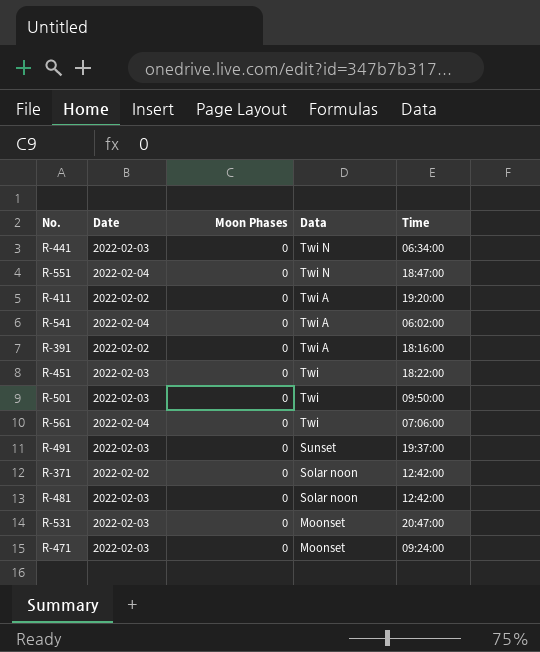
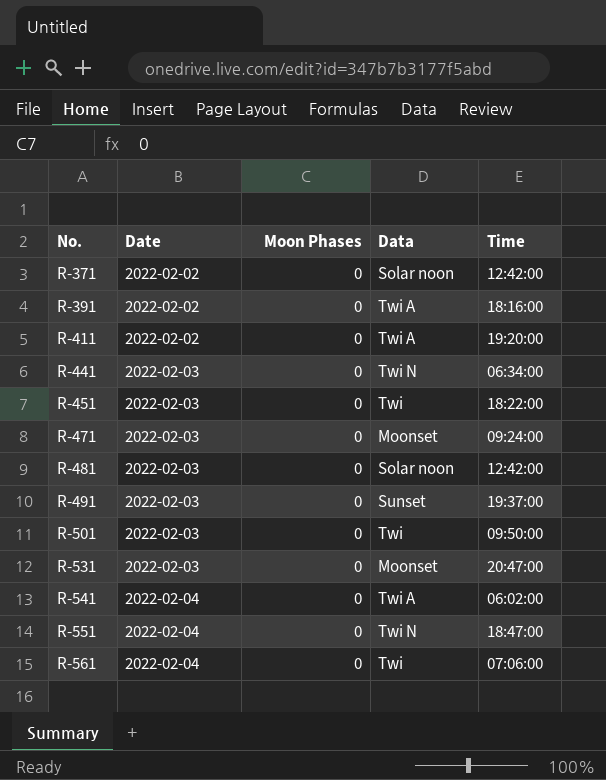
row order: Data descending -> No. ascending

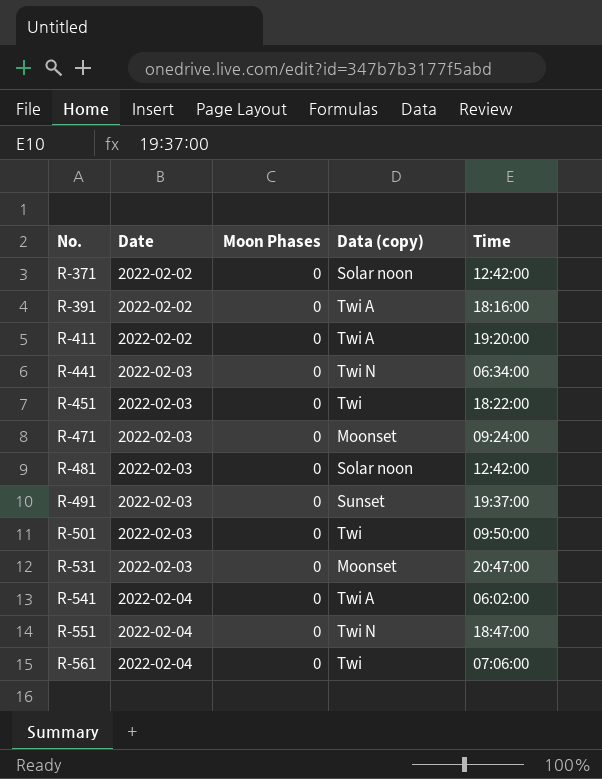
column name: Data -> Data (copy)

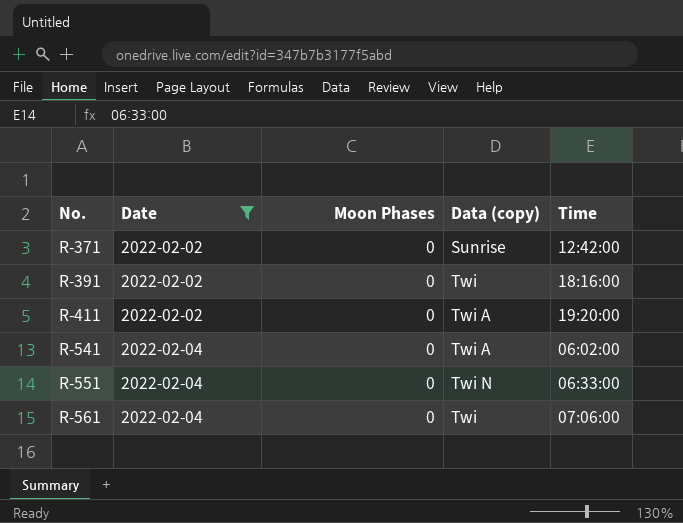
filter: none -> Date != 2022-02-03
R-371 | Data (copy): Solar noon -> Sunrise
R-391 | Data (copy): Twi A -> Twi
R-551 | Time: 18:47:00 -> 06:33:00

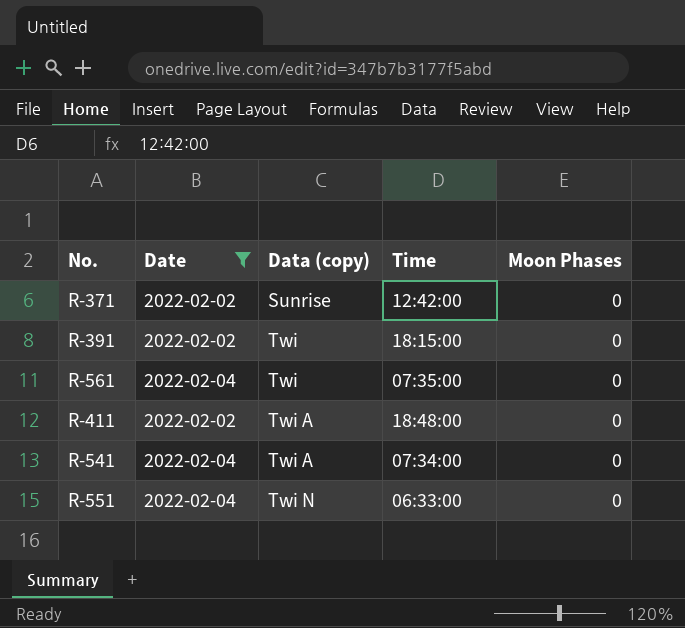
row order: No. ascending -> Data (copy) ascending
column Moon Phases | position: 3 -> 5
R-391 | Time: 18:16:00 -> 18:15:00
R-561 | Time: 07:06:00 -> 07:35:00
R-411 | Time: 19:20:00 -> 18:48:00
R-541 | Time: 06:02:00 -> 07:34:00

